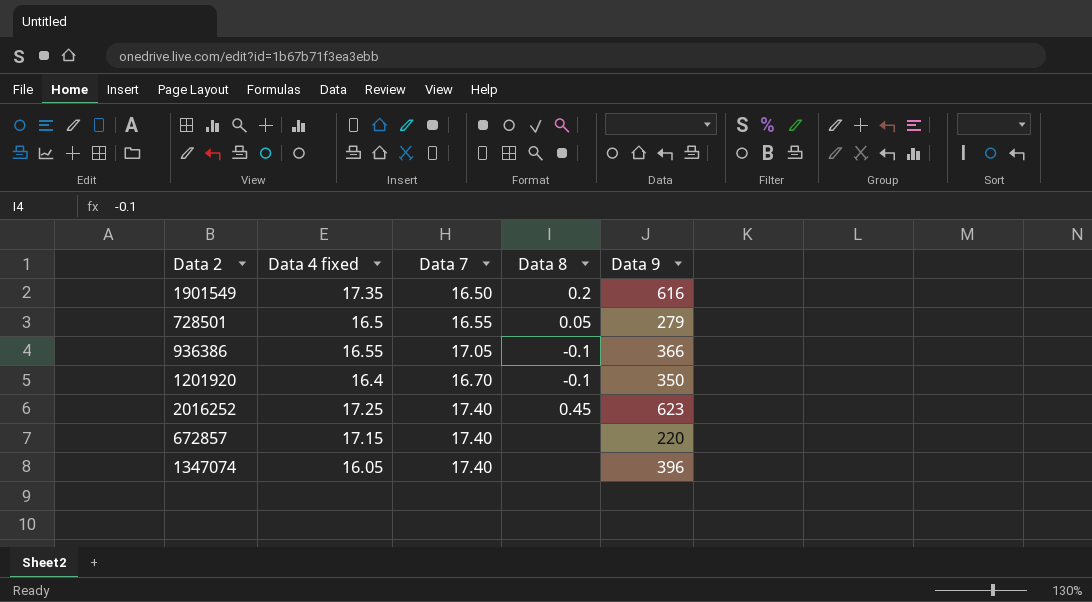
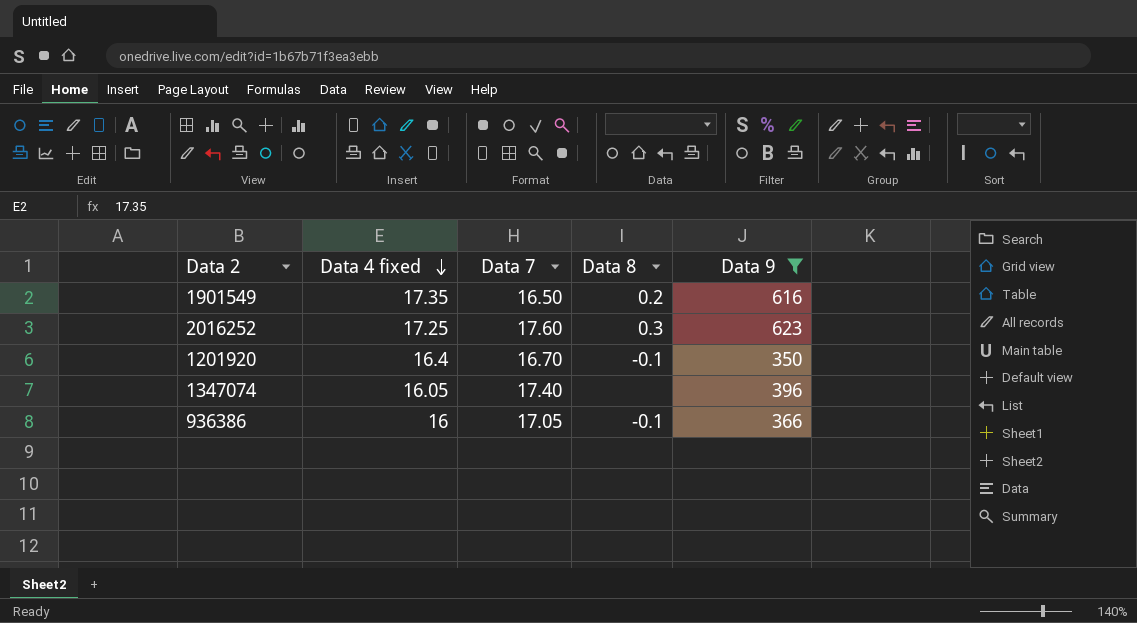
filter: none -> Data 9 >= 350
row order: none -> Data 4 fixed descending
2016252 | Data 7: 17.40 -> 17.60
2016252 | Data 8: 0.45 -> 0.3
936386 | Data 4 fixed: 16.55 -> 16

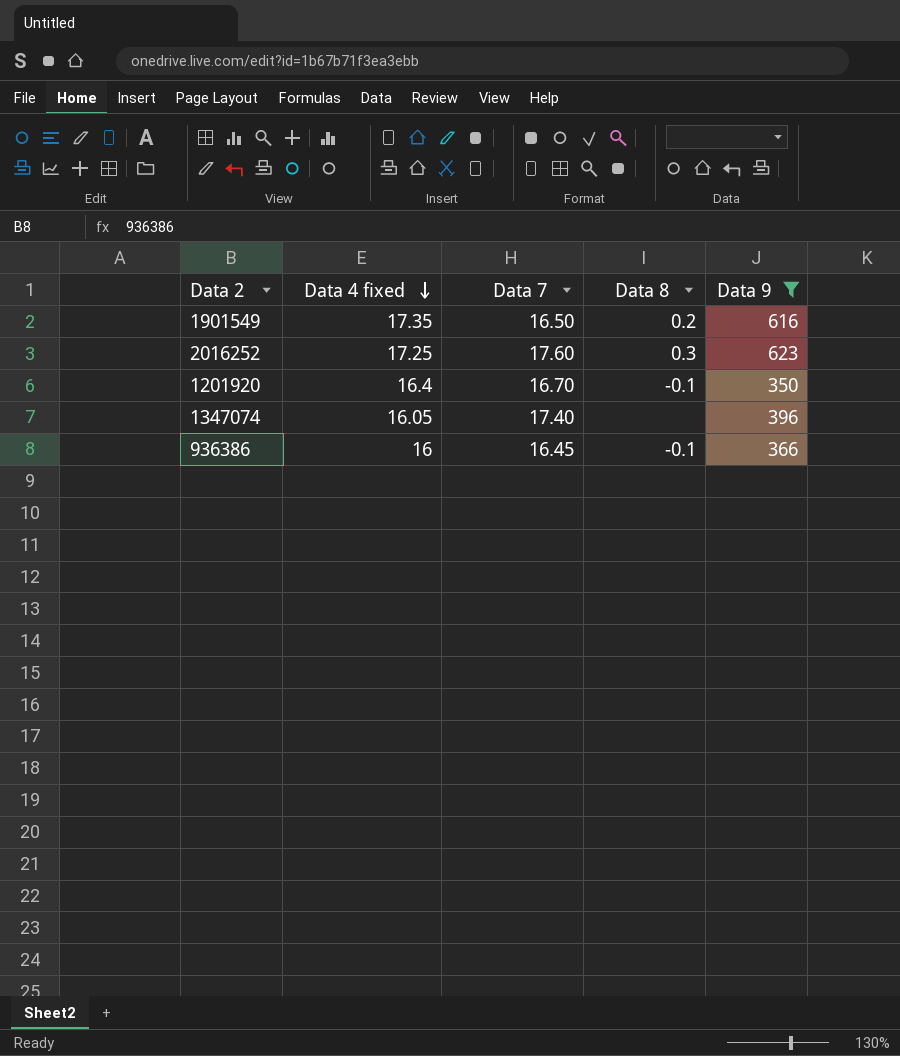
936386 | Data 7: 17.05 -> 16.45

